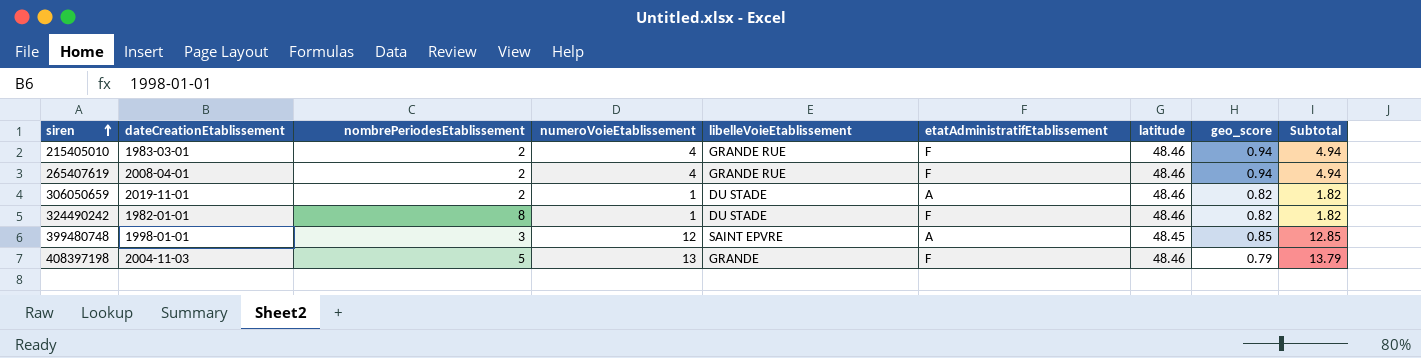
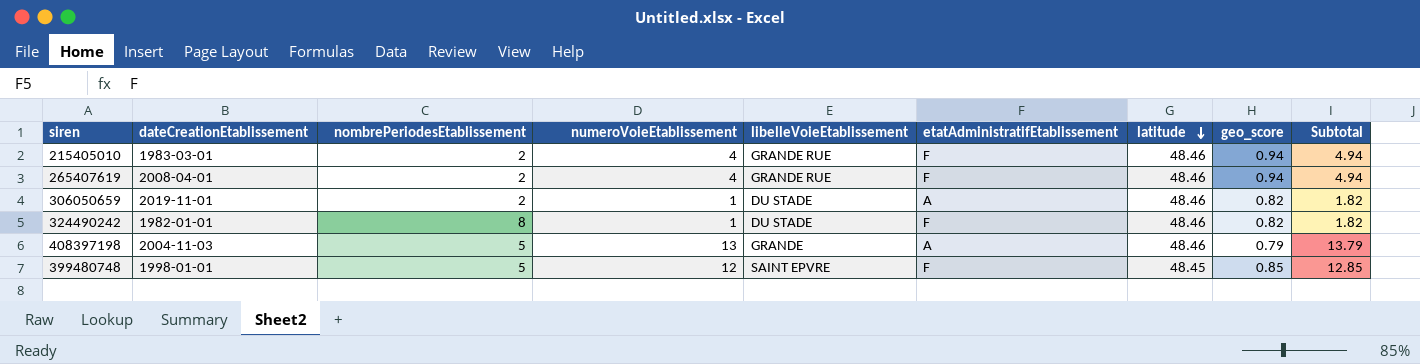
row order: siren ascending -> latitude descending
408397198 | etatAdministratifEtablissement: F -> A
399480748 | nombrePeriodesEtablissement: 3 -> 5
399480748 | etatAdministratifEtablissement: A -> F

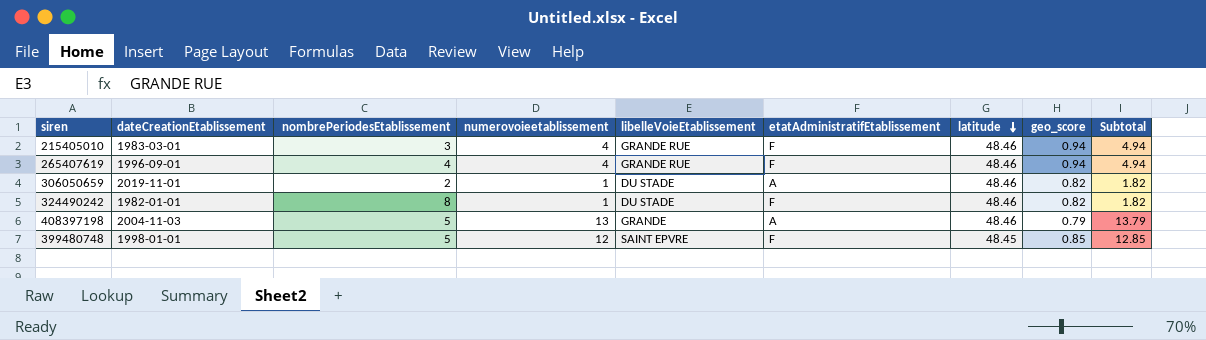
column name: numeroVoieEtablissement -> numerovoieetablissement
215405010 | nombrePeriodesEtablissement: 2 -> 3
265407619 | dateCreationEtablissement: 2008-04-01 -> 1996-09-01
265407619 | nombrePeriodesEtablissement: 2 -> 4

